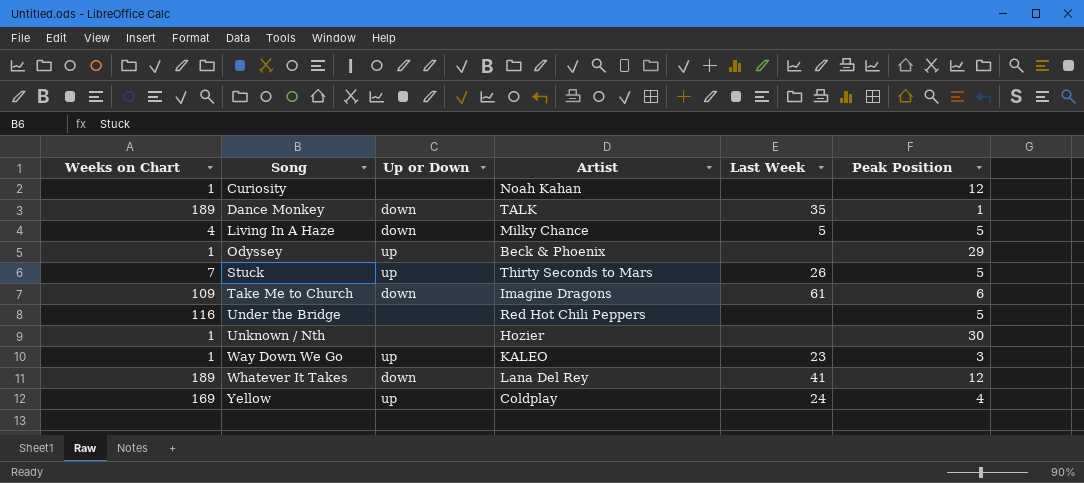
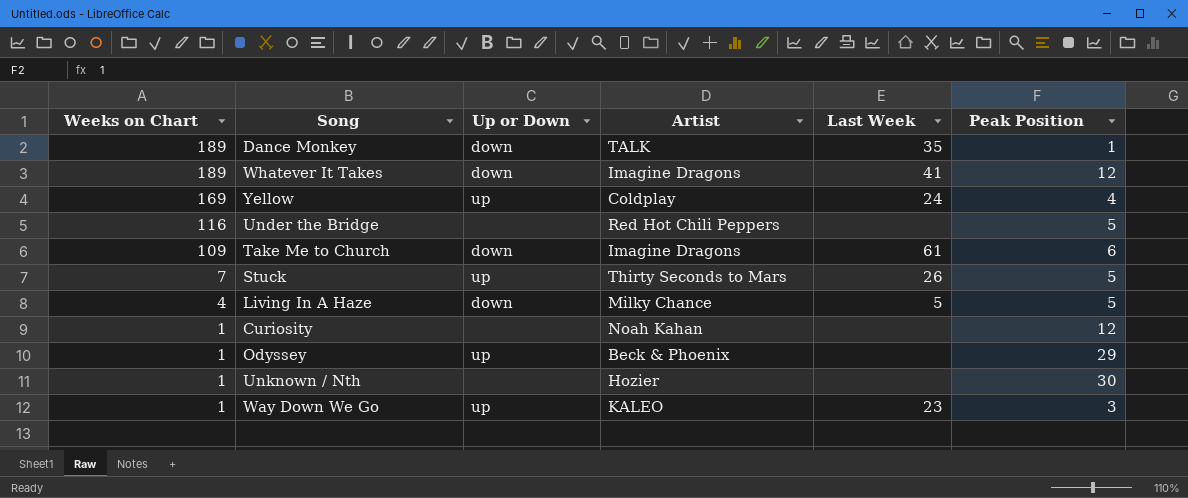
row order: Song ascending -> Weeks on Chart descending
Whatever It Takes | Artist: Lana Del Rey -> Imagine Dragons

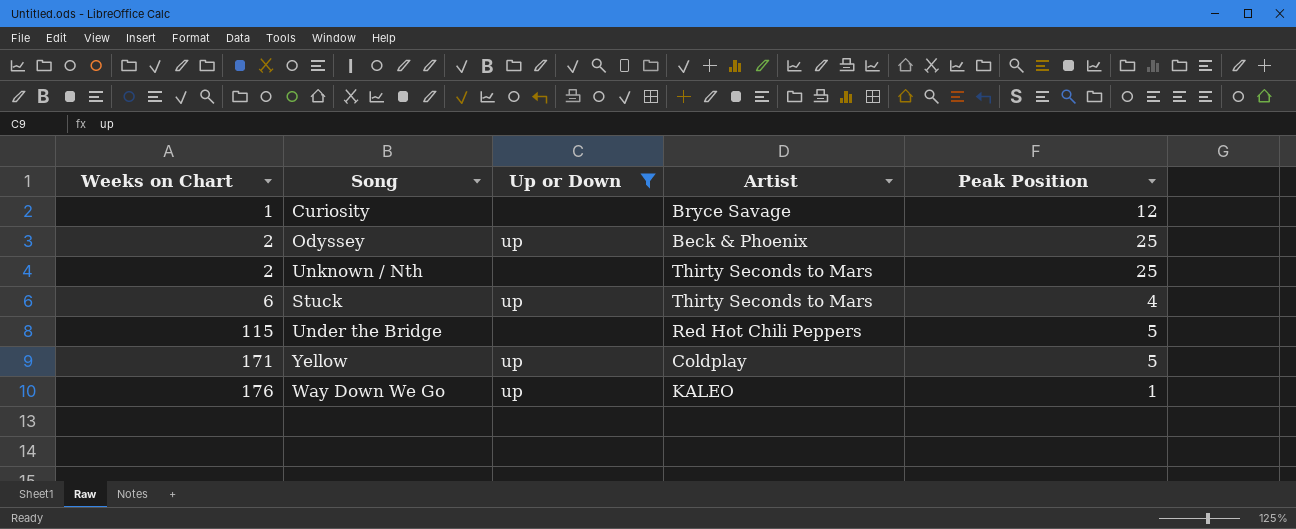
filter: none -> Up or Down != down
row order: Weeks on Chart descending -> Weeks on Chart ascending
column Last Week | position: 5 -> none
Curiosity | Artist: Noah Kahan -> Bryce Savage
Odyssey | Weeks on Chart: 1 -> 2
Odyssey | Peak Position: 29 -> 25
Unknown / Nth | Weeks on Chart: 1 -> 2
Unknown / Nth | Artist: Hozier -> Thirty Seconds to Mars
Unknown / Nth | Peak Position: 30 -> 25
Stuck | Weeks on Chart: 7 -> 6
Stuck | Peak Position: 5 -> 4
Under the Bridge | Weeks on Chart: 116 -> 115
Yellow | Weeks on Chart: 169 -> 171
Yellow | Peak Position: 4 -> 5
Way Down We Go | Weeks on Chart: 1 -> 176
Way Down We Go | Peak Position: 3 -> 1

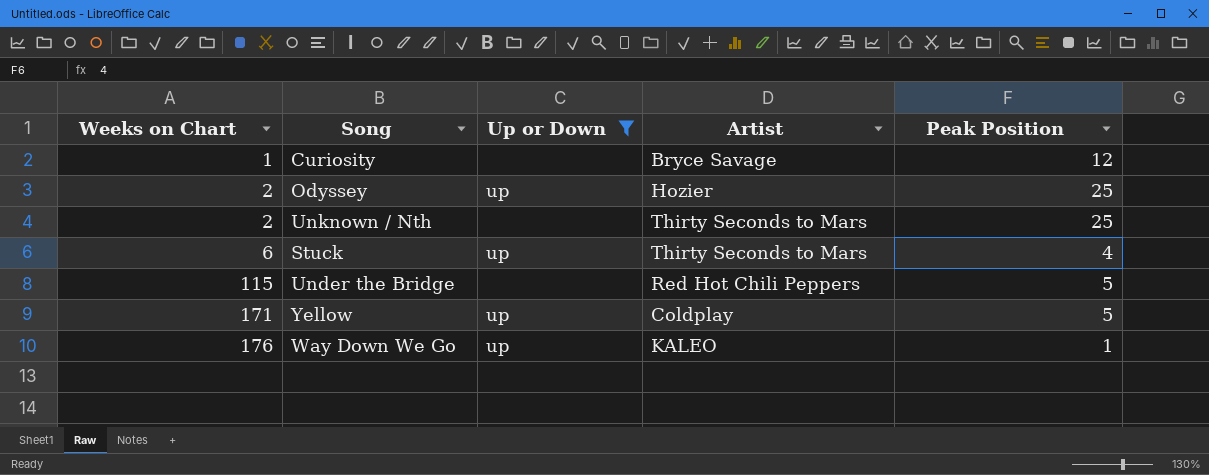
Odyssey | Artist: Beck & Phoenix -> Hozier

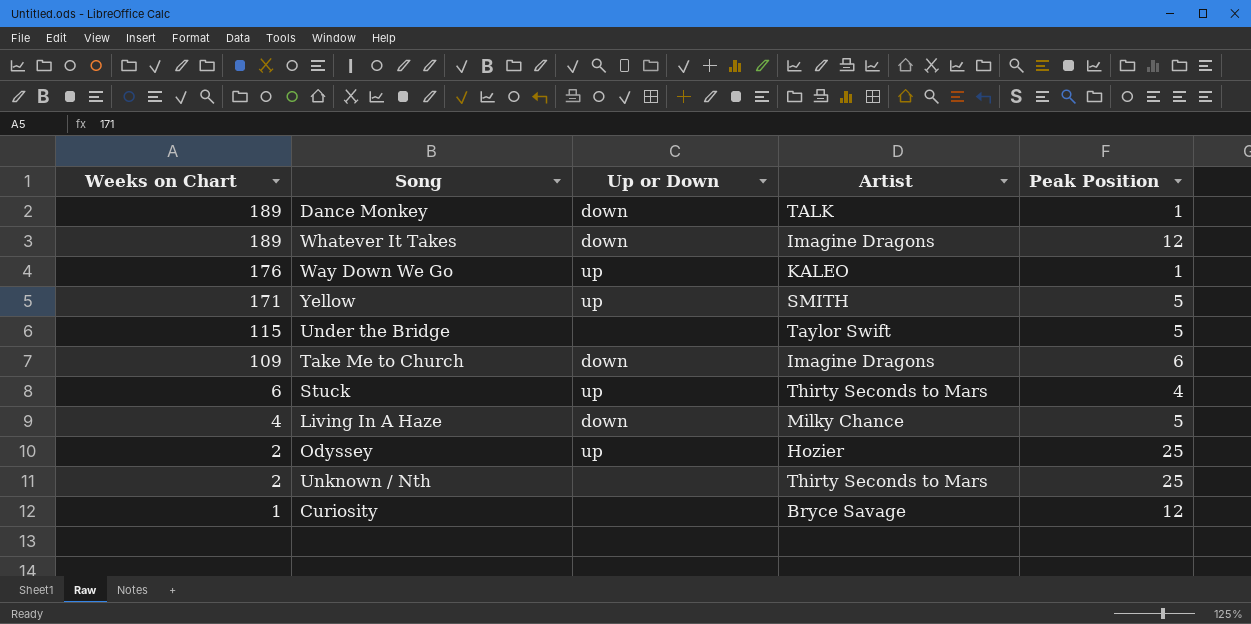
filter: Up or Down != down -> none
row order: Weeks on Chart ascending -> Weeks on Chart descending
Yellow | Artist: Coldplay -> SMITH
Under the Bridge | Artist: Red Hot Chili Peppers -> Taylor Swift

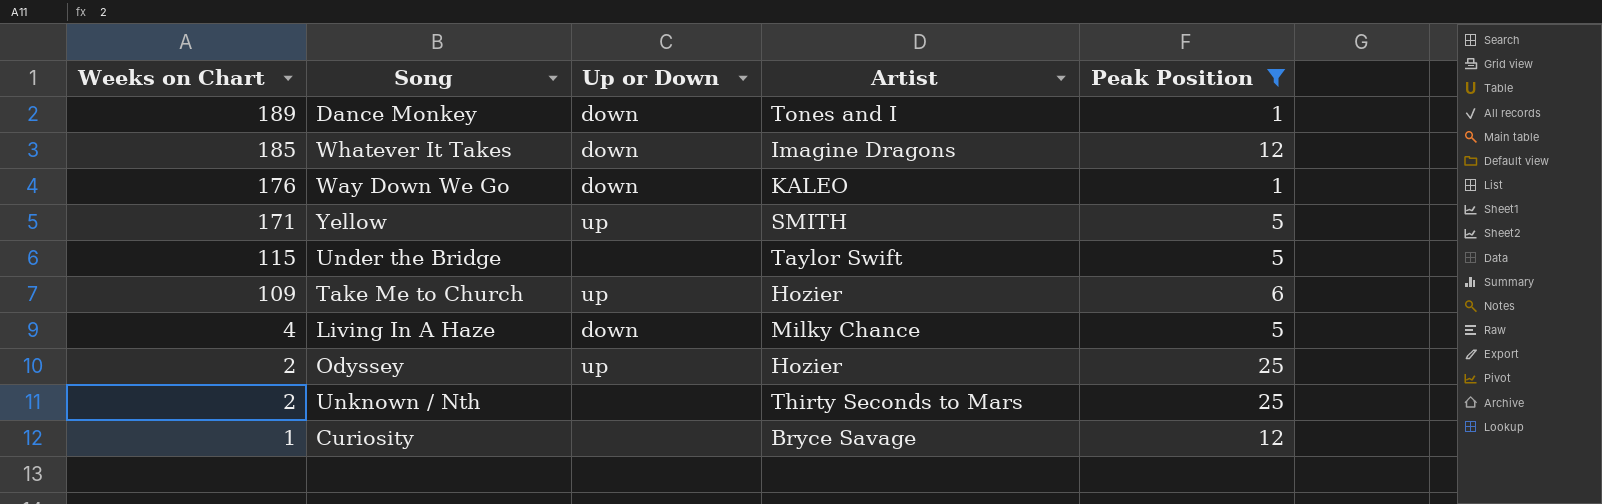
filter: none -> Peak Position != 4
Dance Monkey | Artist: TALK -> Tones and I
Whatever It Takes | Weeks on Chart: 189 -> 185
Way Down We Go | Up or Down: up -> down
Take Me to Church | Up or Down: down -> up
Take Me to Church | Artist: Imagine Dragons -> Hozier

